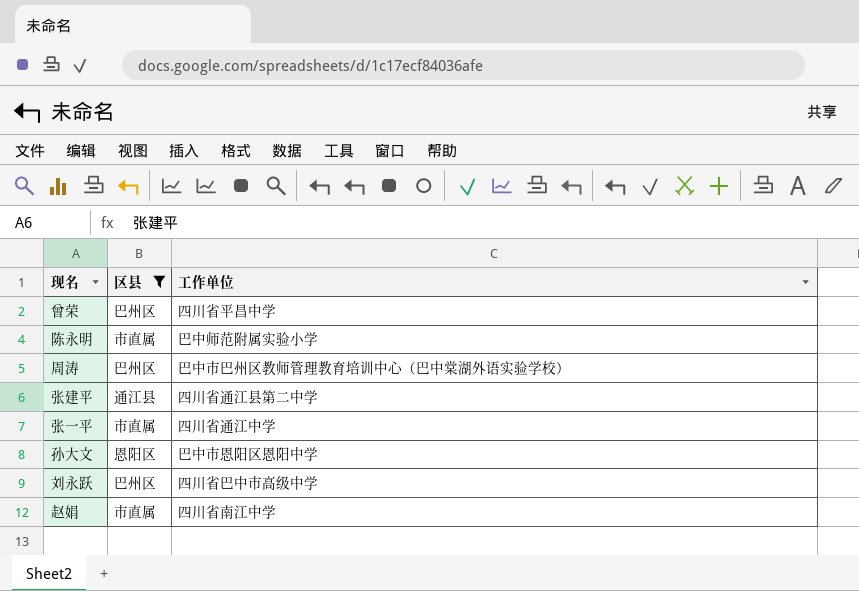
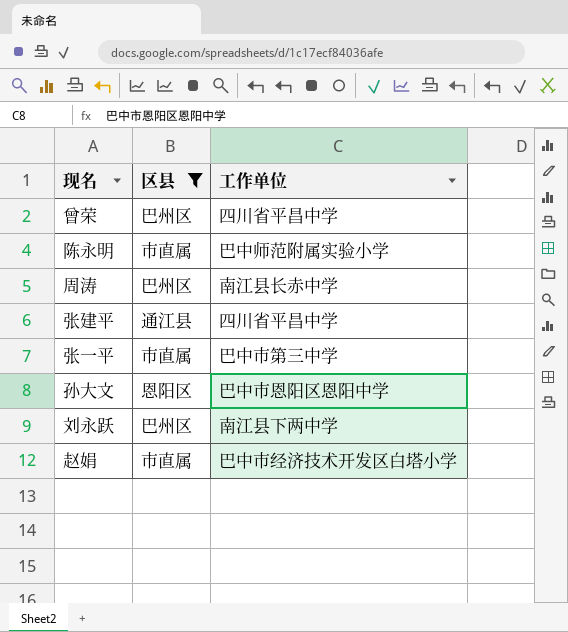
周涛 | 工作单位: 巴中市巴州区教师管理教育培训中心（巴中棠湖外语实验学校） -> 南江县长赤中学
张建平 | 工作单位: 四川省通江县第二中学 -> 四川省平昌中学
张一平 | 工作单位: 四川省通江中学 -> 巴中市第三中学
刘永跃 | 工作单位: 四川省巴中市高级中学 -> 南江县下两中学
赵娟 | 工作单位: 四川省南江中学 -> 巴中市经济技术开发区白塔小学

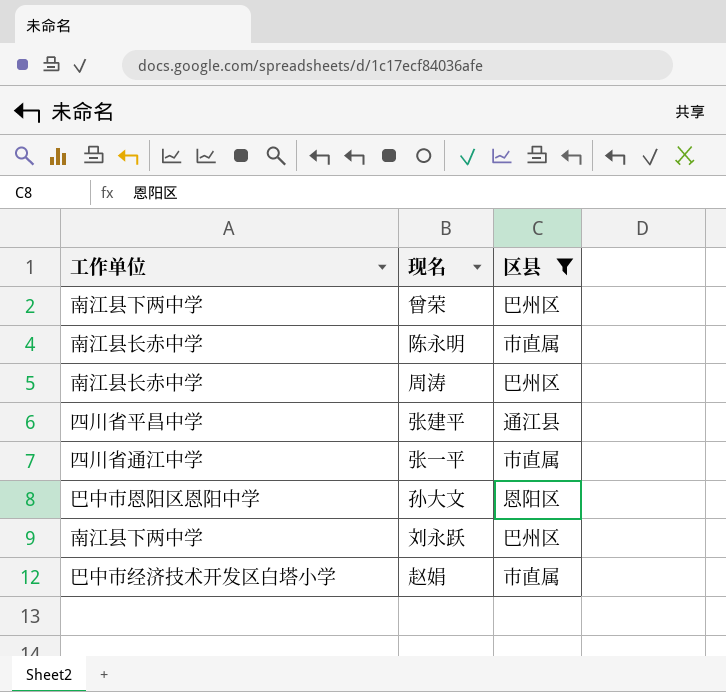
column 工作单位 | position: 3 -> 1
曾荣 | 工作单位: 四川省平昌中学 -> 南江县下两中学
陈永明 | 工作单位: 巴中师范附属实验小学 -> 南江县长赤中学
张一平 | 工作单位: 巴中市第三中学 -> 四川省通江中学

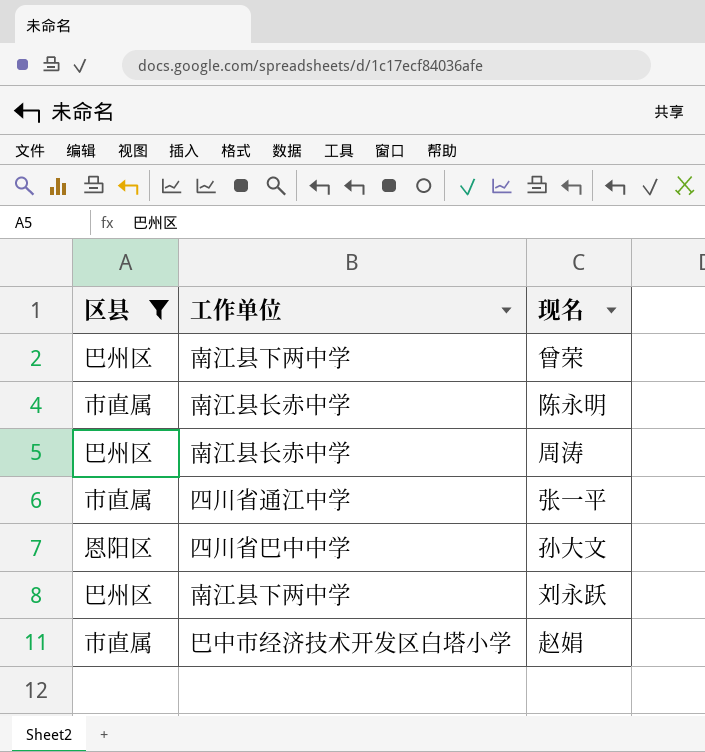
column 区县 | position: 3 -> 1
row 张建平: 四川省平昌中学 | 通江县 -> none
孙大文 | 工作单位: 巴中市恩阳区恩阳中学 -> 四川省巴中中学

